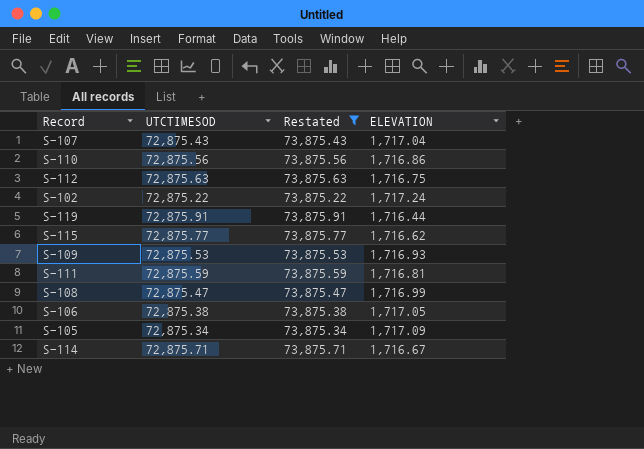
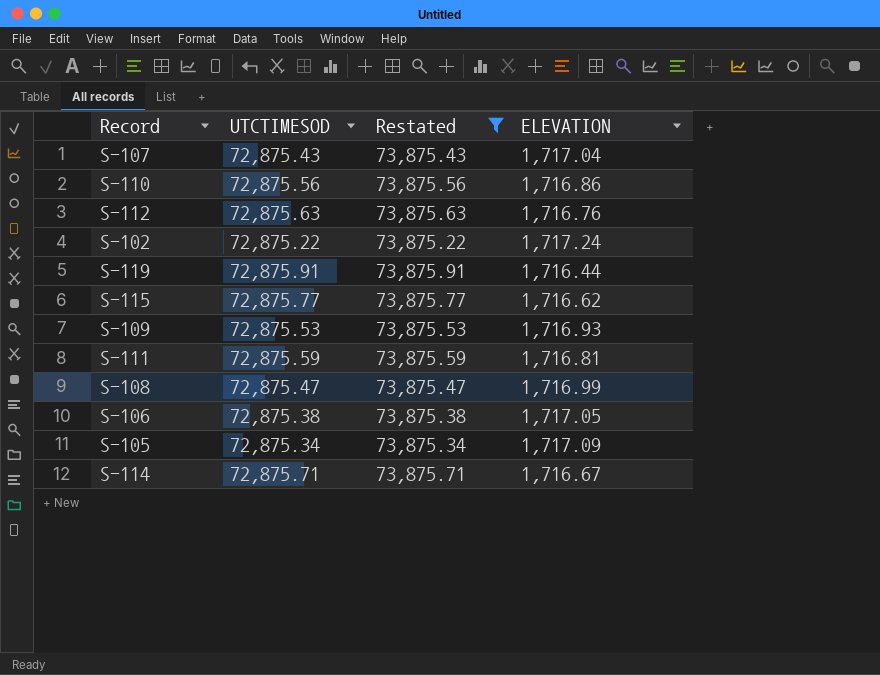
S-112 | ELEVATION: 1,716.75 -> 1,716.76

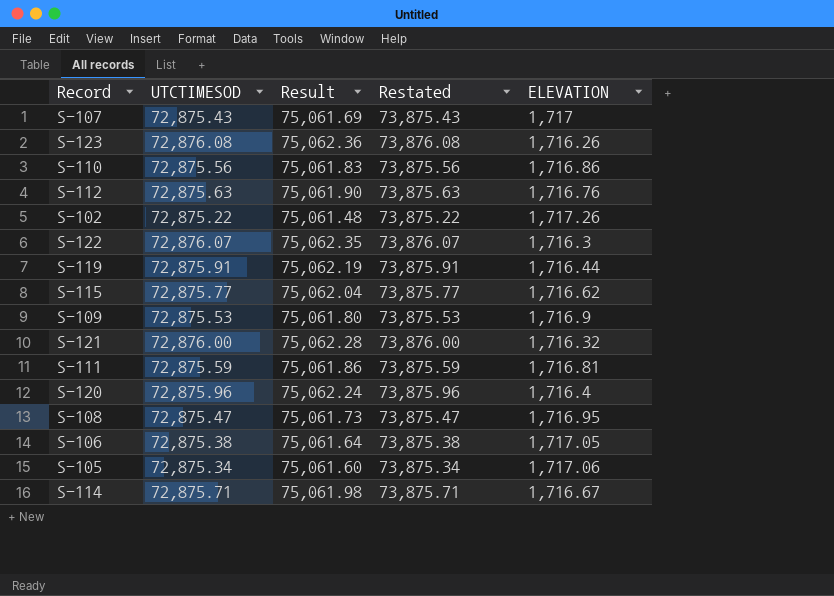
filter: Restated <= 73,875.91 -> none
column Result | formula: none -> [UTCTIMESOD] * 1.03
S-107 | ELEVATION: 1,717.04 -> 1,717
S-102 | ELEVATION: 1,717.24 -> 1,717.26
S-109 | ELEVATION: 1,716.93 -> 1,716.9
S-108 | ELEVATION: 1,716.99 -> 1,716.95
S-105 | ELEVATION: 1,717.09 -> 1,717.06

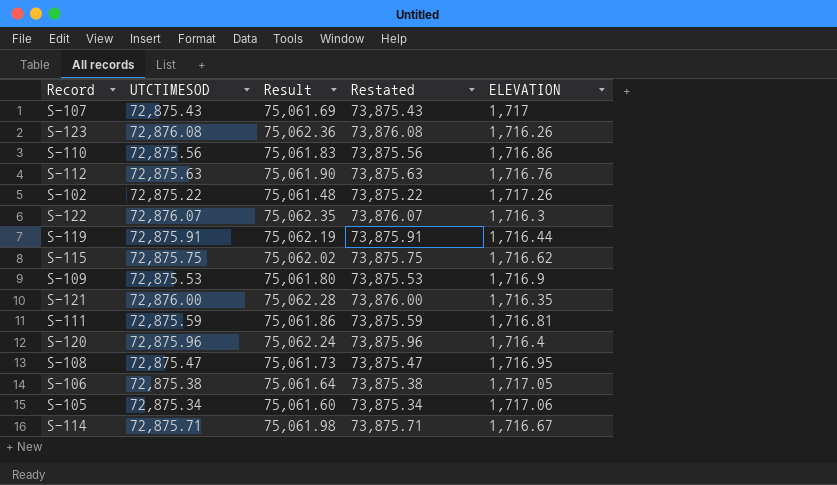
S-115 | UTCTIMESOD: 72,875.77 -> 72,875.75
S-115 | Result: 75,062.04 -> 75,062.02
S-115 | Restated: 73,875.77 -> 73,875.75
S-121 | ELEVATION: 1,716.32 -> 1,716.35

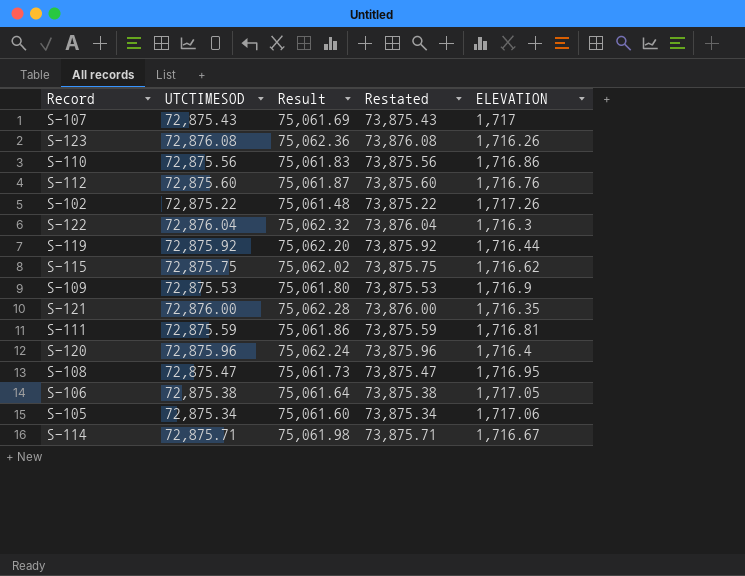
S-112 | UTCTIMESOD: 72,875.63 -> 72,875.60
S-112 | Result: 75,061.90 -> 75,061.87
S-112 | Restated: 73,875.63 -> 73,875.60
S-122 | UTCTIMESOD: 72,876.07 -> 72,876.04
S-122 | Result: 75,062.35 -> 75,062.32
S-122 | Restated: 73,876.07 -> 73,876.04
S-119 | UTCTIMESOD: 72,875.91 -> 72,875.92
S-119 | Result: 75,062.19 -> 75,062.20
S-119 | Restated: 73,875.91 -> 73,875.92

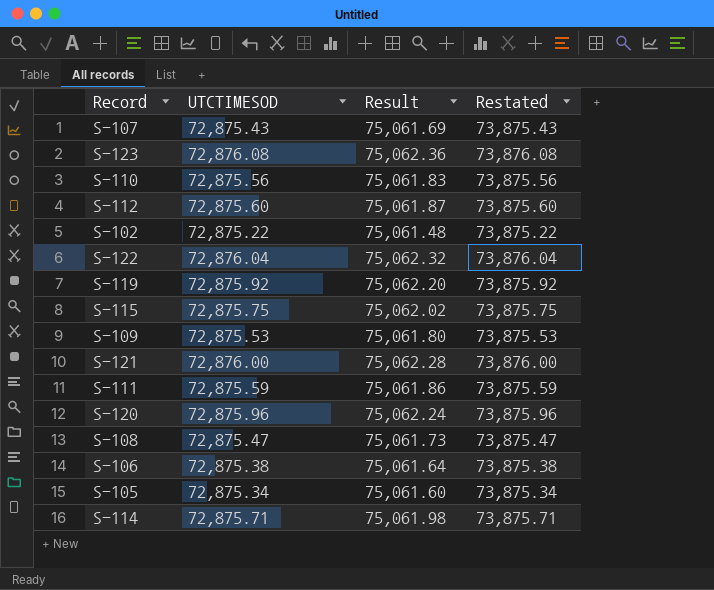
column ELEVATION | position: 5 -> none

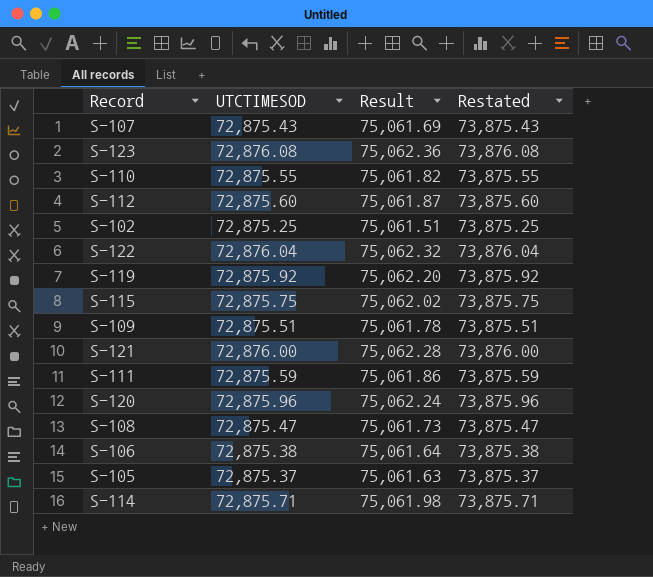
S-110 | UTCTIMESOD: 72,875.56 -> 72,875.55
S-110 | Result: 75,061.83 -> 75,061.82
S-110 | Restated: 73,875.56 -> 73,875.55
S-102 | UTCTIMESOD: 72,875.22 -> 72,875.25
S-102 | Result: 75,061.48 -> 75,061.51
S-102 | Restated: 73,875.22 -> 73,875.25
S-109 | UTCTIMESOD: 72,875.53 -> 72,875.51
S-109 | Result: 75,061.80 -> 75,061.78
S-109 | Restated: 73,875.53 -> 73,875.51
S-105 | UTCTIMESOD: 72,875.34 -> 72,875.37
S-105 | Result: 75,061.60 -> 75,061.63
S-105 | Restated: 73,875.34 -> 73,875.37

